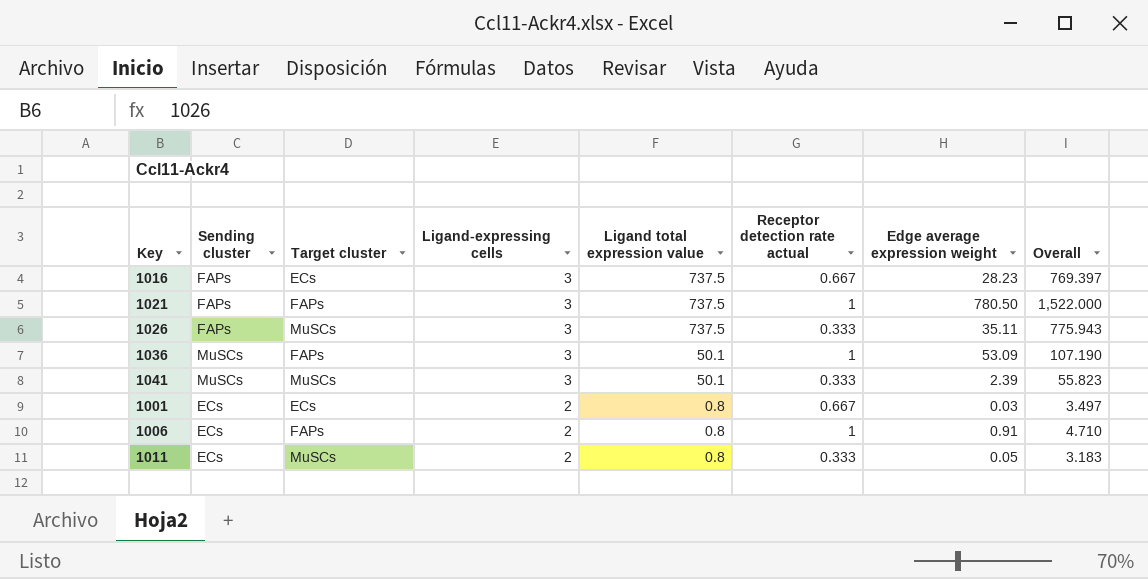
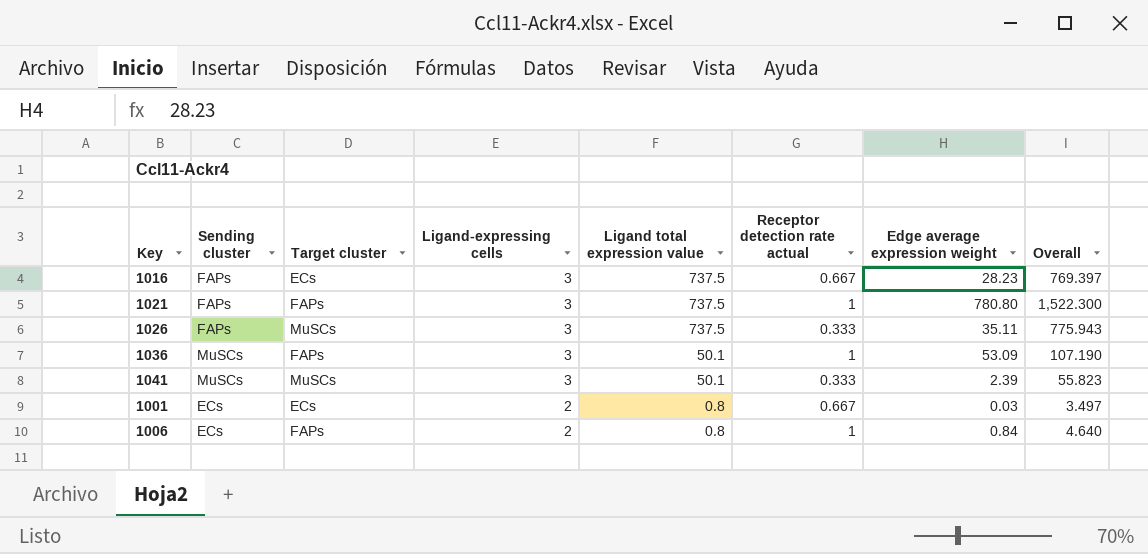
row 1011: ECs | MuSCs | 2 | 0.8 | 0.333 | 0.05 | 3.183 -> none
1021 | Edge average expression weight: 780.50 -> 780.80
1021 | Overall: 1,522.000 -> 1,522.300
1006 | Edge average expression weight: 0.91 -> 0.84
1006 | Overall: 4.710 -> 4.640

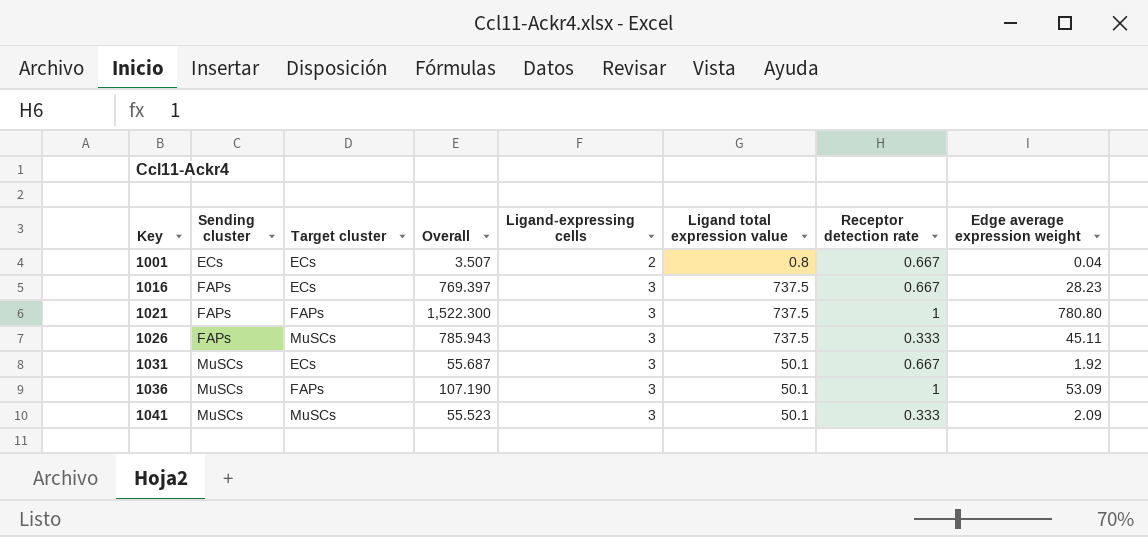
row order: Ligand-expressing cells descending -> Key ascending
column Overall | position: 8 -> 4
column name: Receptor detection rate actual -> Receptor detection rate
row 1006: ECs | FAPs | 2 | 0.8 | 1 | 0.84 | 4.640 -> none
1001 | Overall: 3.497 -> 3.507
1001 | Edge average expression weight: 0.03 -> 0.04
1026 | Overall: 775.943 -> 785.943
1026 | Edge average expression weight: 35.11 -> 45.11
row 1031: none -> MuSCs | ECs | 55.687 | 3 | 50.1 | 0.667 | 1.92
1041 | Overall: 55.823 -> 55.523
1041 | Edge average expression weight: 2.39 -> 2.09

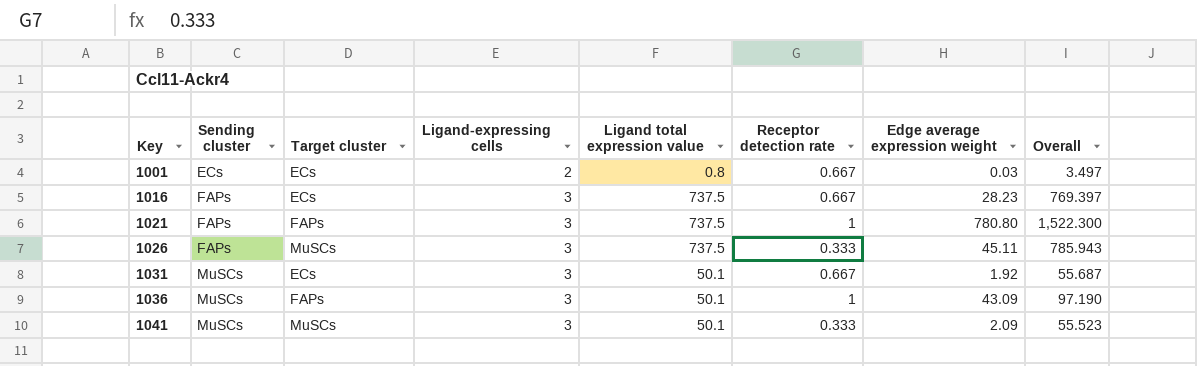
column Overall | position: 4 -> 8
1001 | Edge average expression weight: 0.04 -> 0.03
1001 | Overall: 3.507 -> 3.497
1036 | Edge average expression weight: 53.09 -> 43.09
1036 | Overall: 107.190 -> 97.190

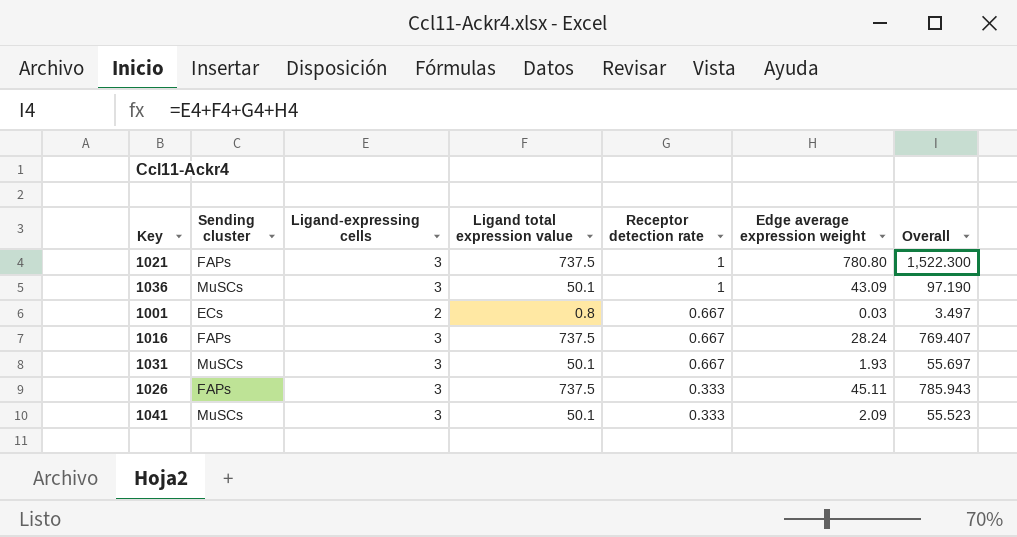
row order: Key ascending -> Receptor detection rate descending
column Target cluster | position: 3 -> none
1016 | Edge average expression weight: 28.23 -> 28.24
1016 | Overall: 769.397 -> 769.407
1031 | Edge average expression weight: 1.92 -> 1.93
1031 | Overall: 55.687 -> 55.697

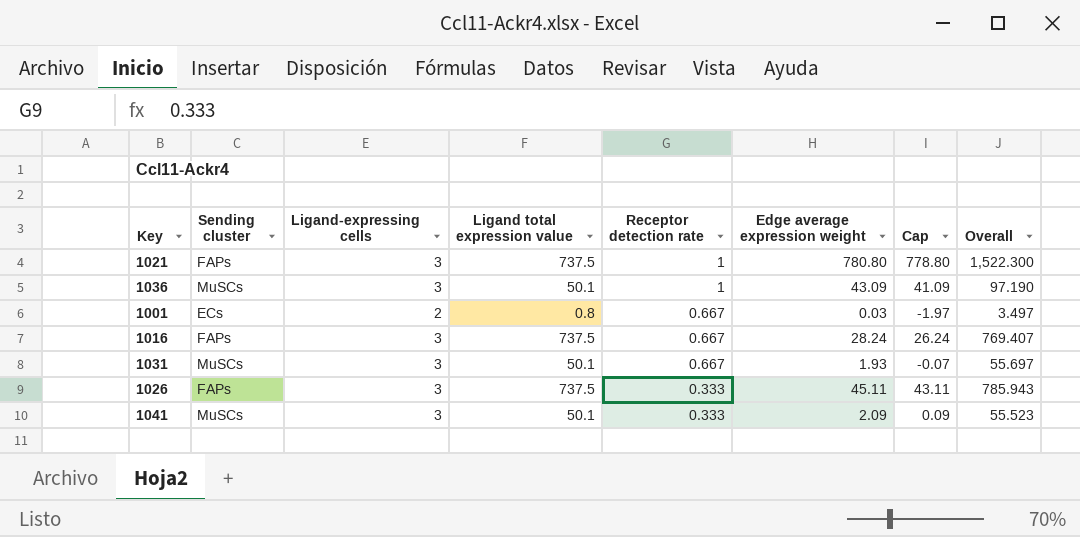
column Cap | formula: none -> [Edge average expression weight] - 2

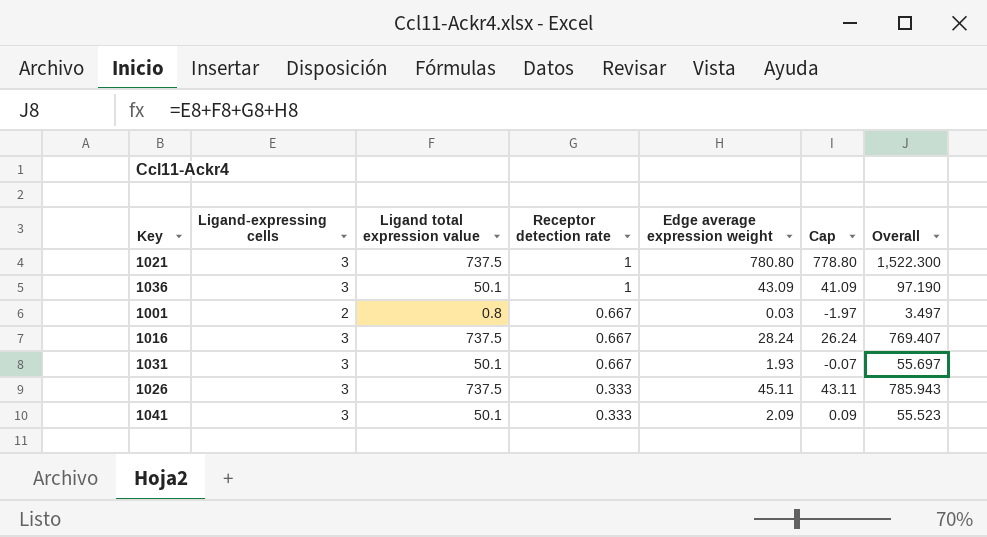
column Sending cluster | position: 2 -> none

